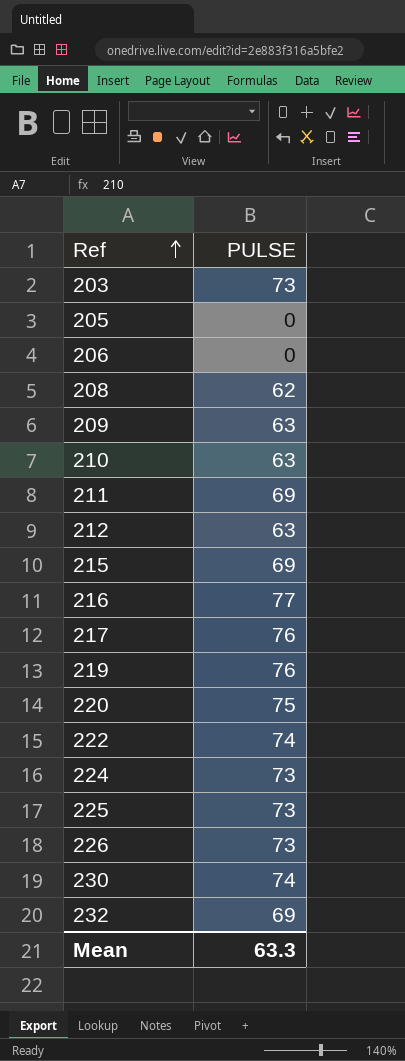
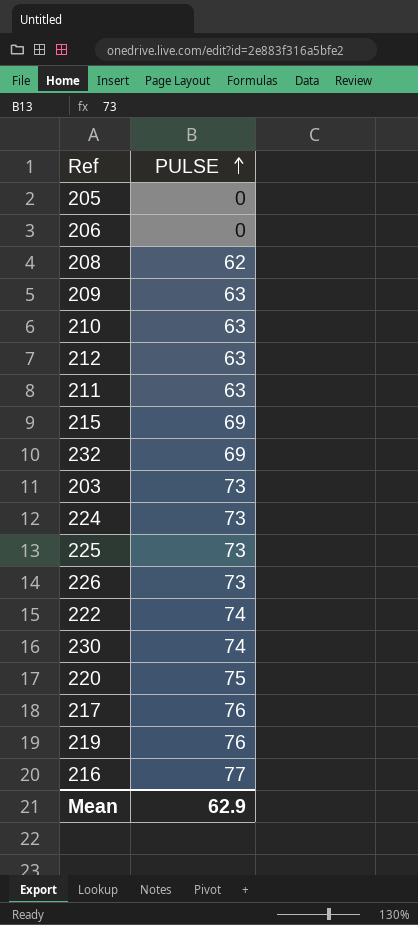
row order: Ref ascending -> PULSE ascending
211 | PULSE: 69 -> 63
Mean | PULSE: 63.3 -> 62.9

